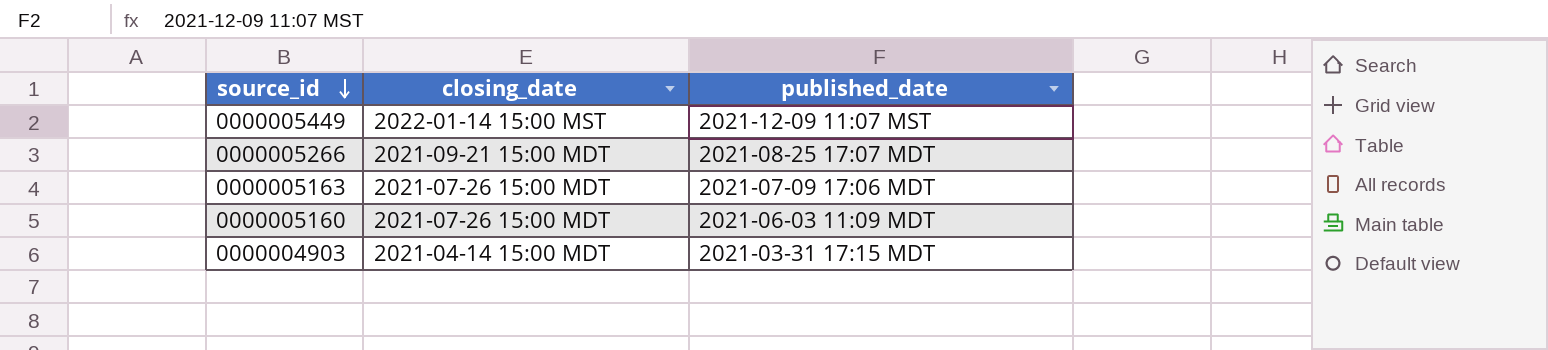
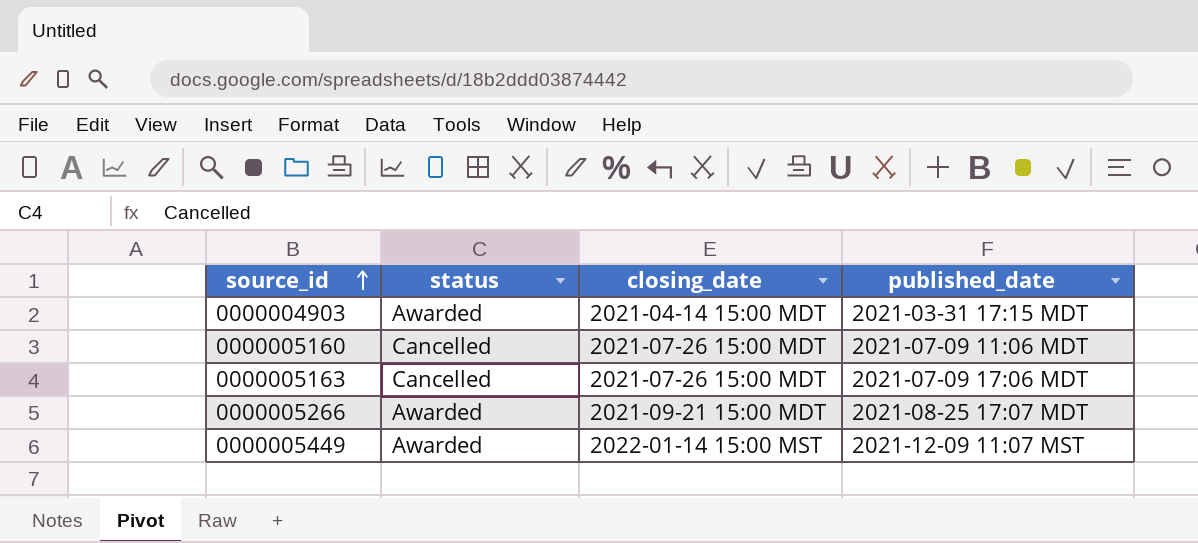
row order: source_id descending -> source_id ascending
column status | position: none -> 2
0000005160 | published_date: 2021-06-03 11:09 MDT -> 2021-07-09 11:06 MDT

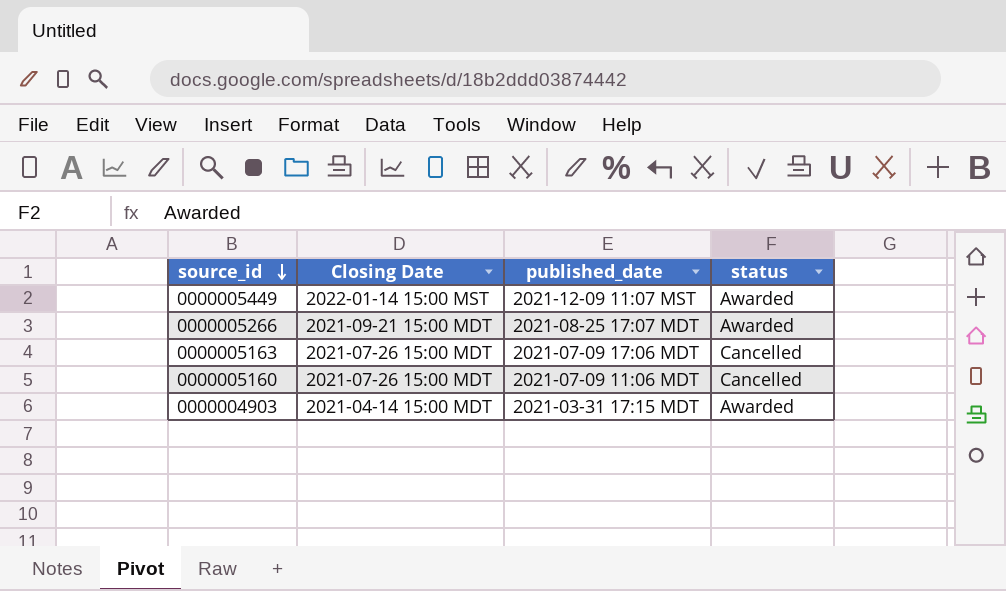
row order: source_id ascending -> source_id descending
column name: closing_date -> Closing Date
column status | position: 2 -> 4

